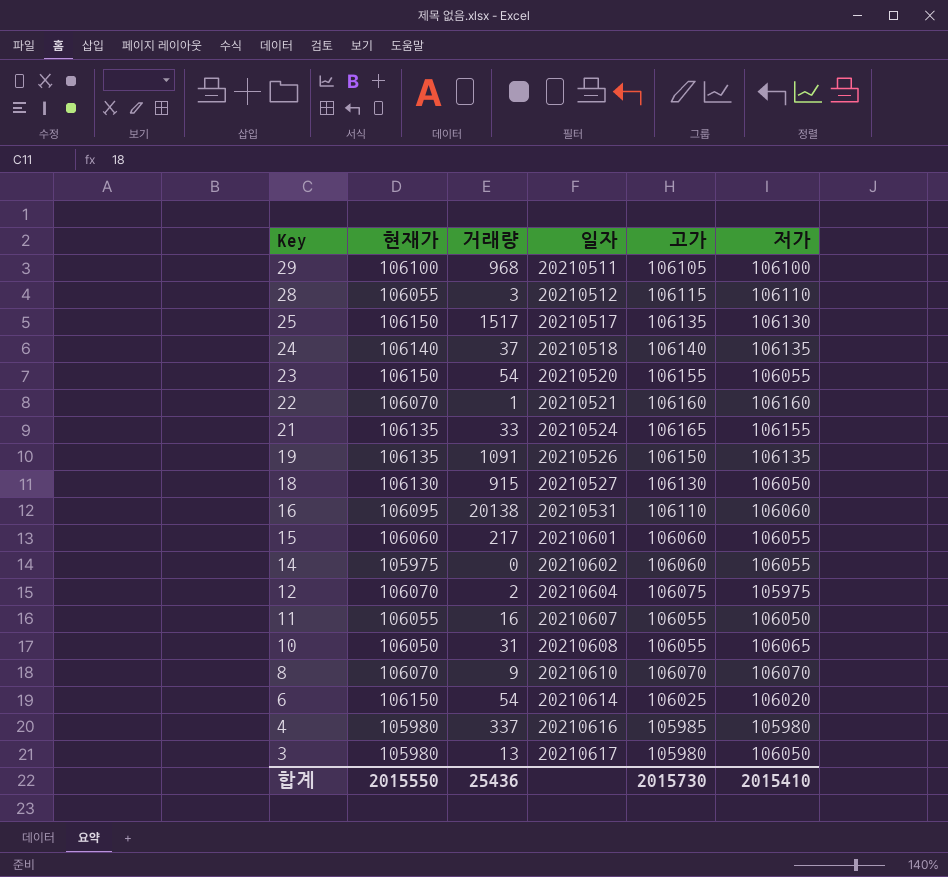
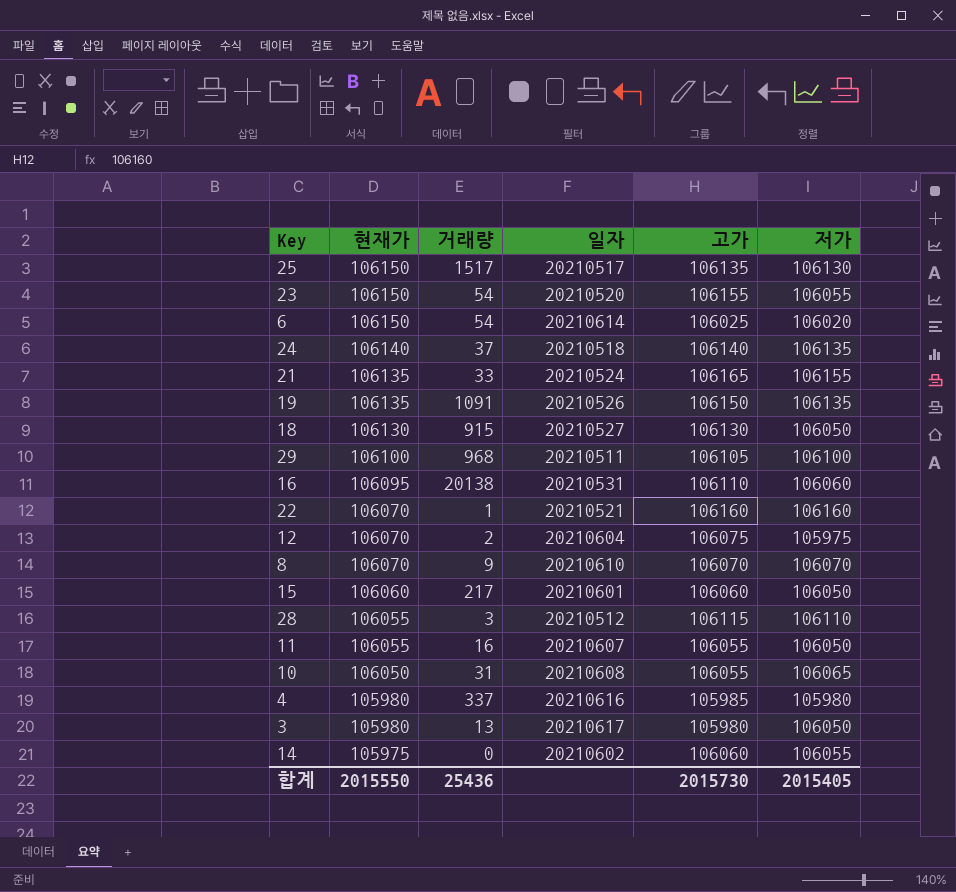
row order: Key descending -> 현재가 descending
15 | 저가: 106055 -> 106050
합계 | 저가: 2015410 -> 2015405

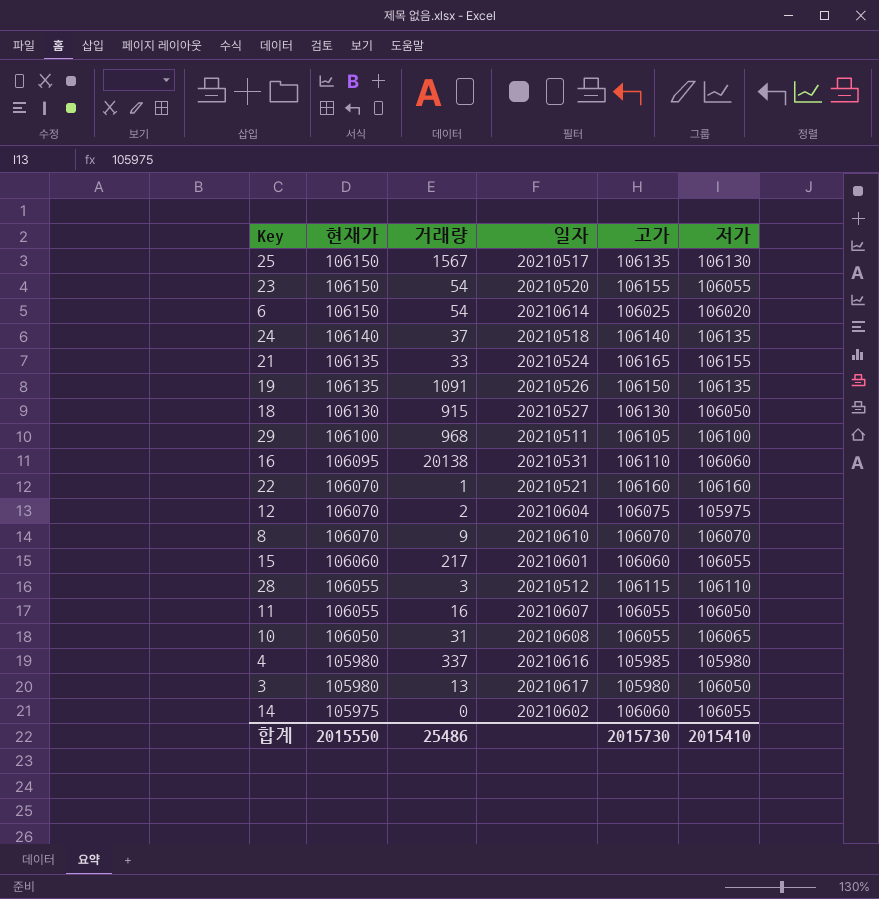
25 | 거래량: 1517 -> 1567
15 | 저가: 106050 -> 106055
합계 | 거래량: 25436 -> 25486
합계 | 저가: 2015405 -> 2015410

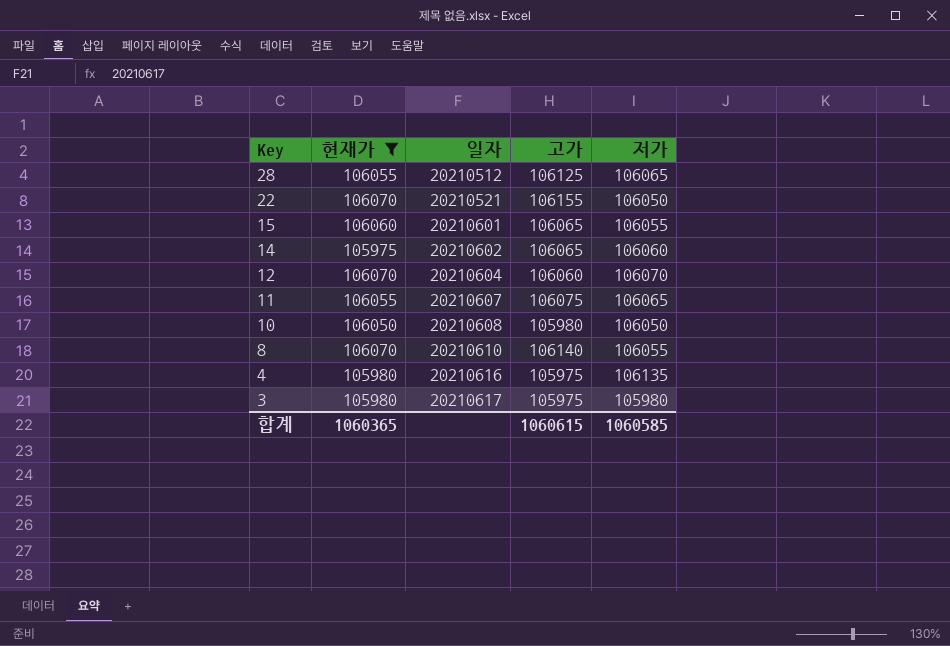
filter: none -> 현재가 <= 106070
row order: 현재가 descending -> Key descending
column 거래량 | position: 3 -> none
28 | 고가: 106115 -> 106125
28 | 저가: 106110 -> 106065
22 | 고가: 106160 -> 106155
22 | 저가: 106160 -> 106050
15 | 고가: 106060 -> 106065
14 | 고가: 106060 -> 106065
14 | 저가: 106055 -> 106060
12 | 고가: 106075 -> 106060
12 | 저가: 105975 -> 106070
11 | 고가: 106055 -> 106075
11 | 저가: 106050 -> 106065
10 | 고가: 106055 -> 105980
10 | 저가: 106065 -> 106050
8 | 고가: 106070 -> 106140
8 | 저가: 106070 -> 106055
4 | 고가: 105985 -> 105975
4 | 저가: 105980 -> 106135
3 | 고가: 105980 -> 105975
3 | 저가: 106050 -> 105980
합계 | 현재가: 2015550 -> 1060365
합계 | 고가: 2015730 -> 1060615
합계 | 저가: 2015410 -> 1060585

